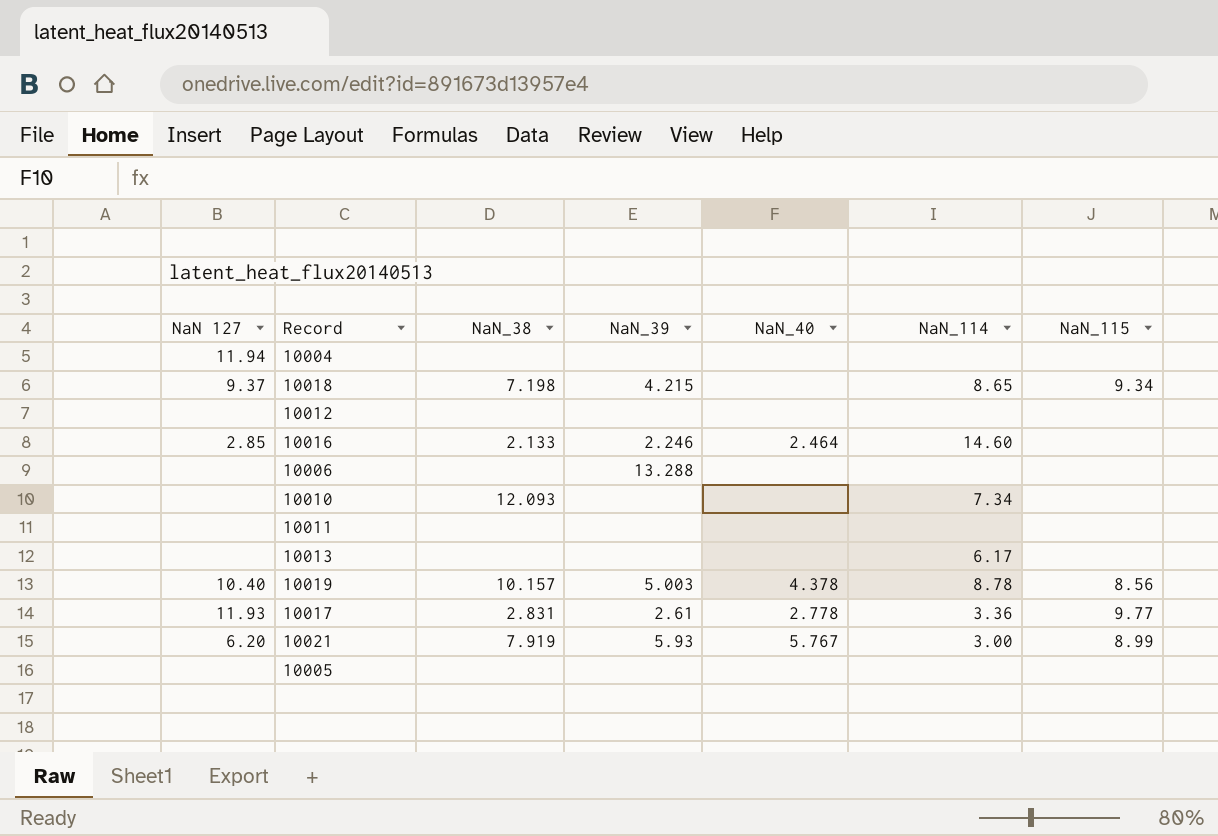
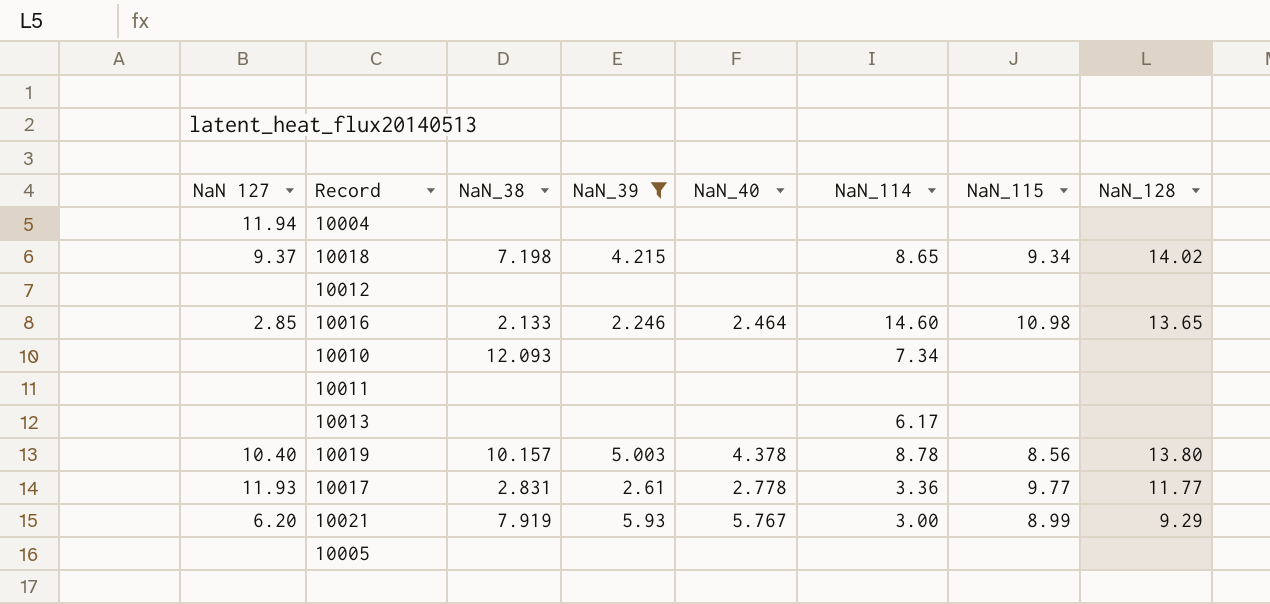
filter: none -> NaN_39 != 13.288
column NaN_128 | position: none -> 8
10016 | NaN_115: none -> 10.98

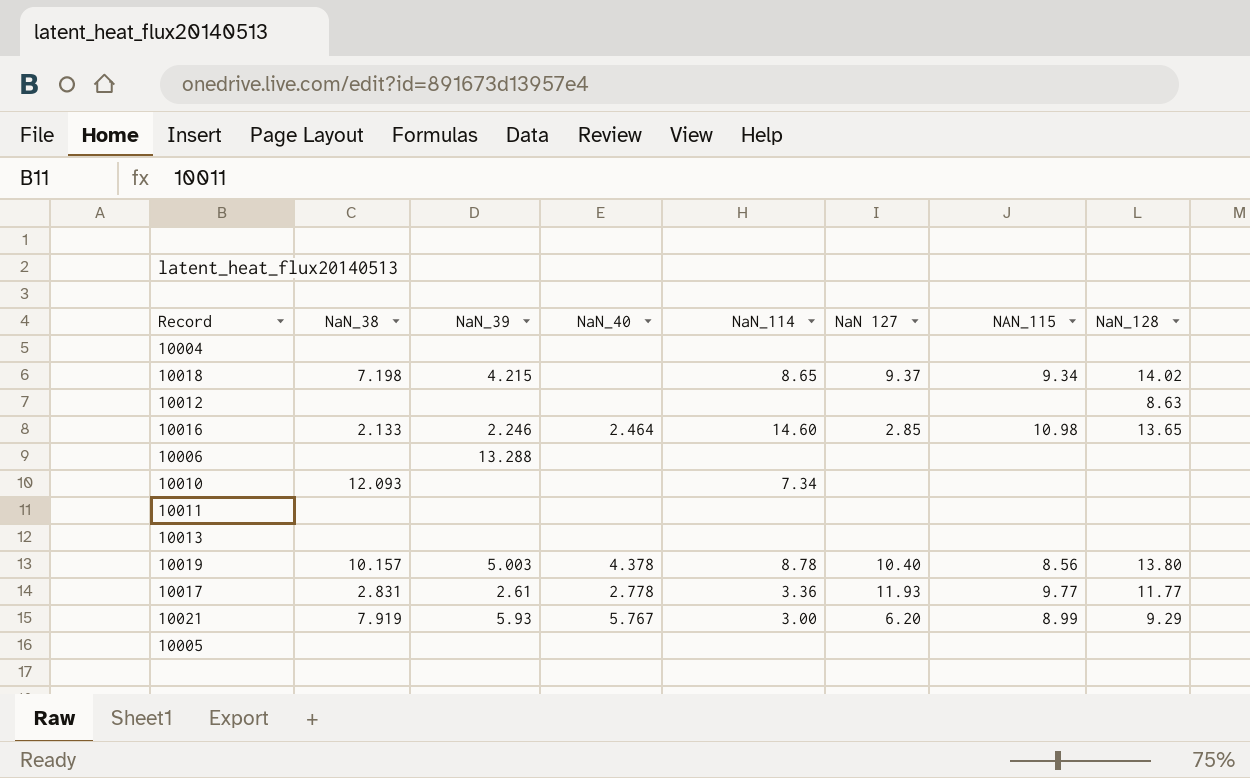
filter: NaN_39 != 13.288 -> none
column NaN 127 | position: 1 -> 6
column name: NaN_115 -> NAN_115
10004 | NaN 127: 11.94 -> none
10012 | NaN_128: none -> 8.63
10013 | NaN_114: 6.17 -> none

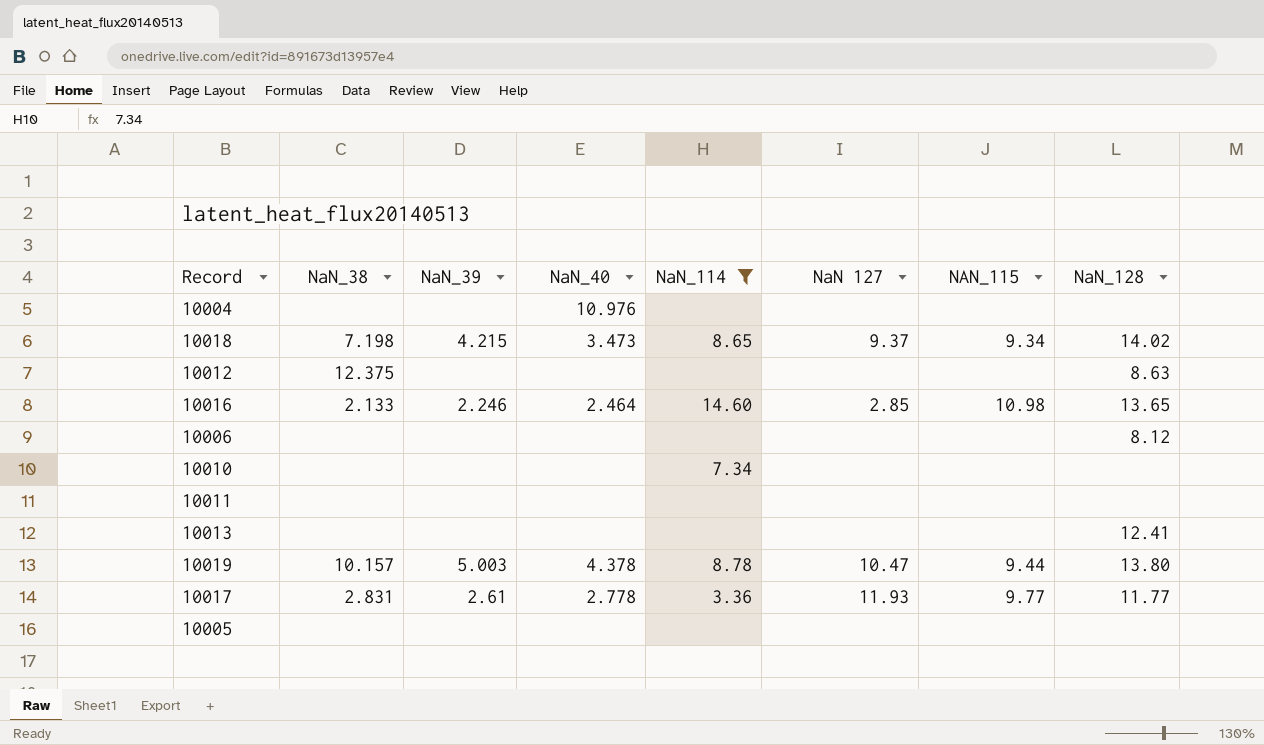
filter: none -> NaN_114 != 3.00
10004 | NaN_40: none -> 10.976
10018 | NaN_40: none -> 3.473
10012 | NaN_38: none -> 12.375
10006 | NaN_39: 13.288 -> none
10006 | NaN_128: none -> 8.12
10010 | NaN_38: 12.093 -> none
10013 | NaN_128: none -> 12.41
10019 | NaN 127: 10.40 -> 10.47
10019 | NAN_115: 8.56 -> 9.44

